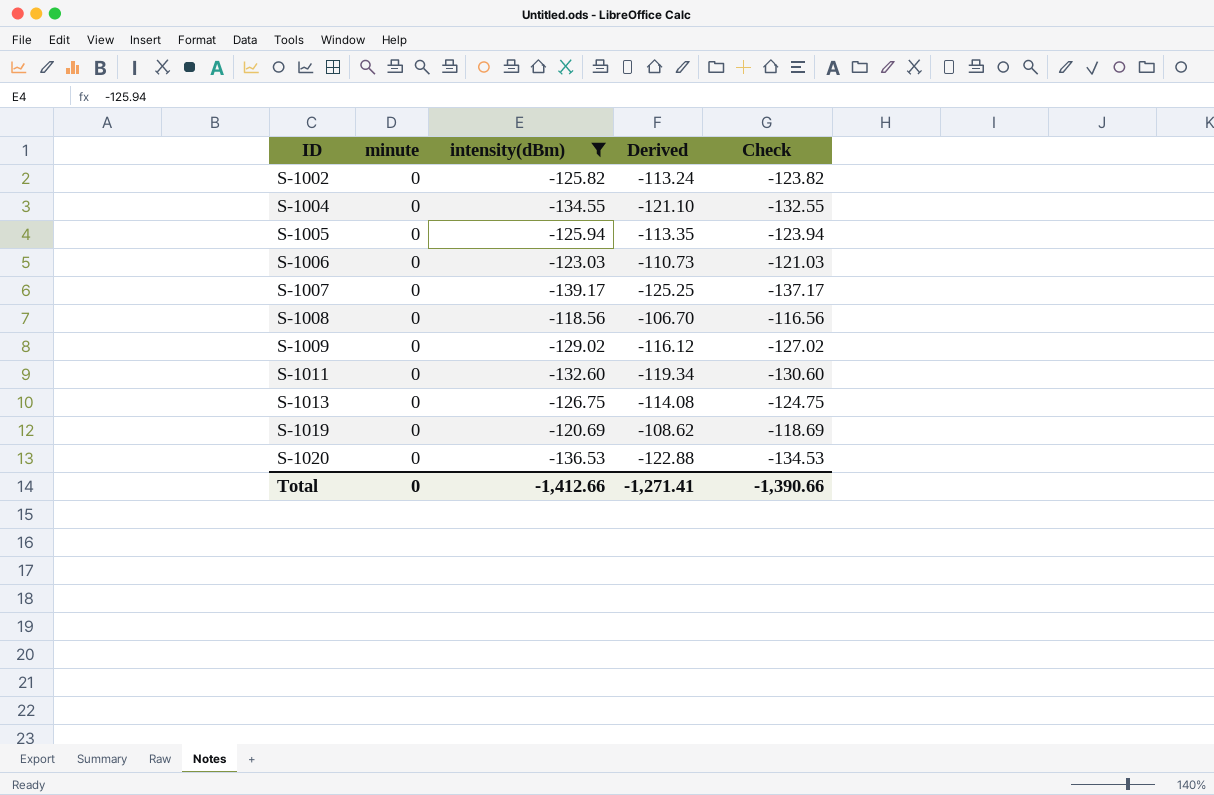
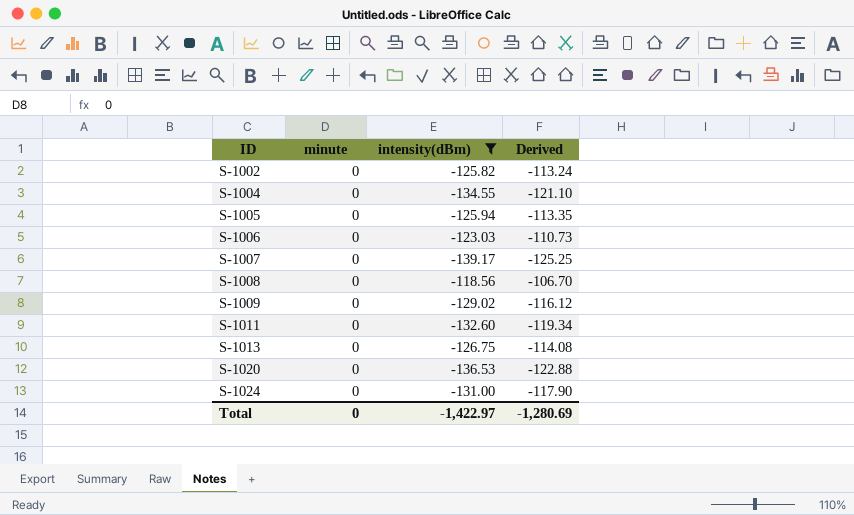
column Check | formula: [intensity(dBm)] + 2 -> none
row S-1019: 0 | -120.69 | -108.62 | -118.69 -> none
row S-1024: none -> 0 | -131.00 | -117.90
Total | intensity(dBm): -1,412.66 -> -1,422.97
Total | Derived: -1,271.41 -> -1,280.69

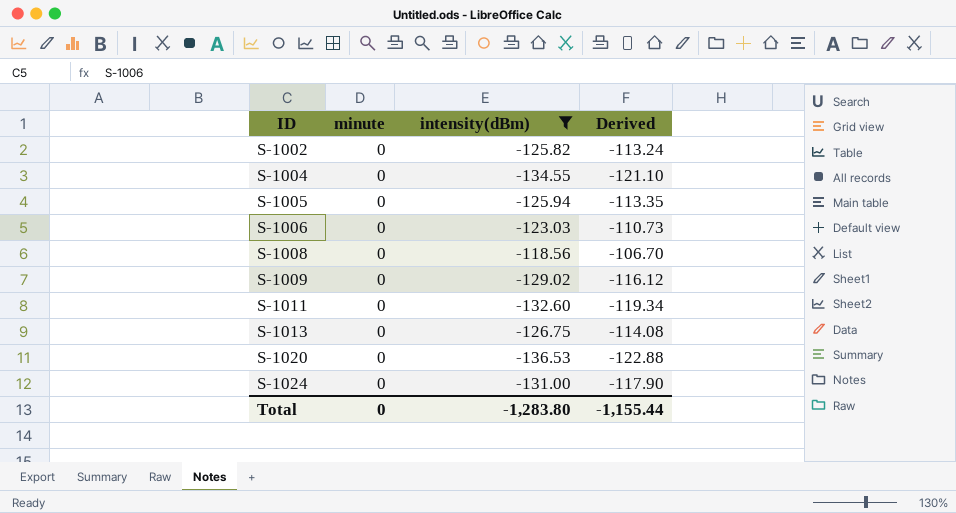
row S-1007: 0 | -139.17 | -125.25 -> none
Total | intensity(dBm): -1,422.97 -> -1,283.80
Total | Derived: -1,280.69 -> -1,155.44

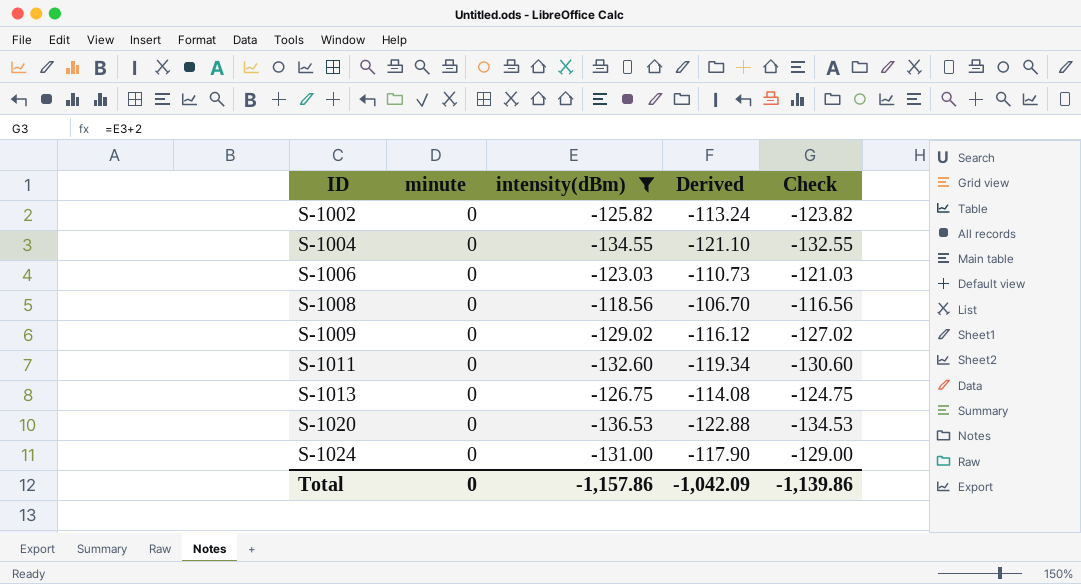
column Check | formula: none -> [intensity(dBm)] + 2
row S-1005: 0 | -125.94 | -113.35 -> none
Total | intensity(dBm): -1,283.80 -> -1,157.86
Total | Derived: -1,155.44 -> -1,042.09

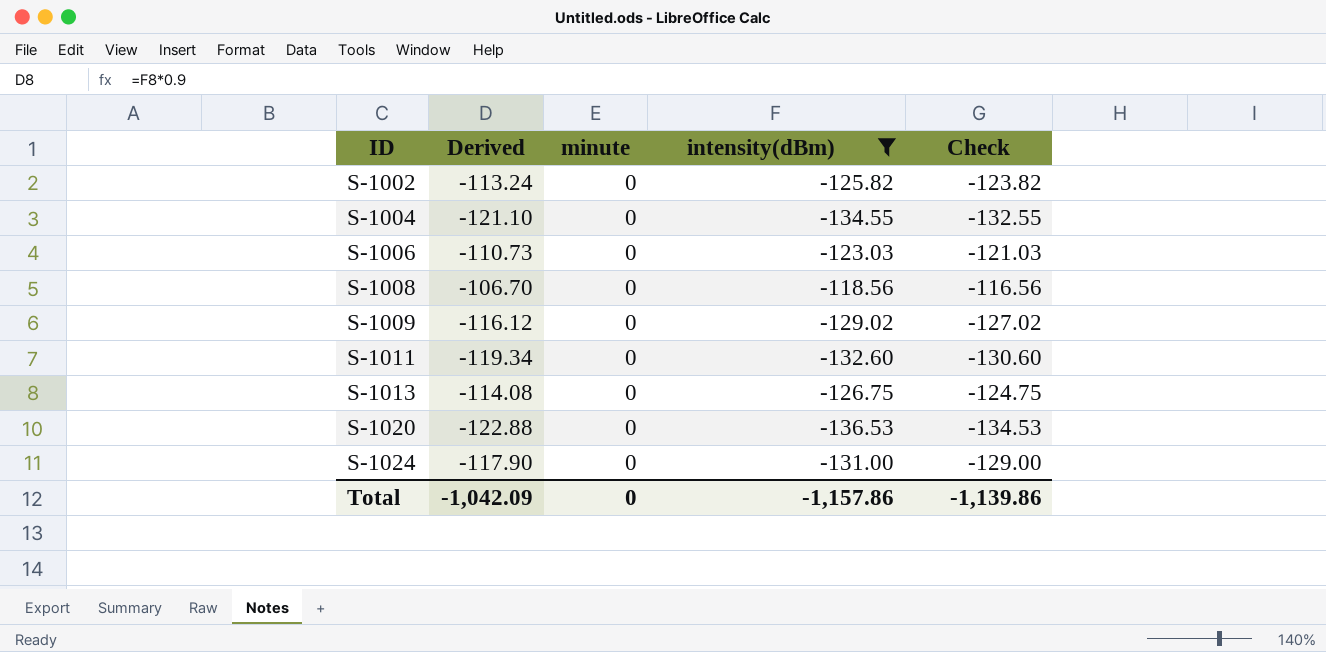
column Derived | position: 4 -> 2

